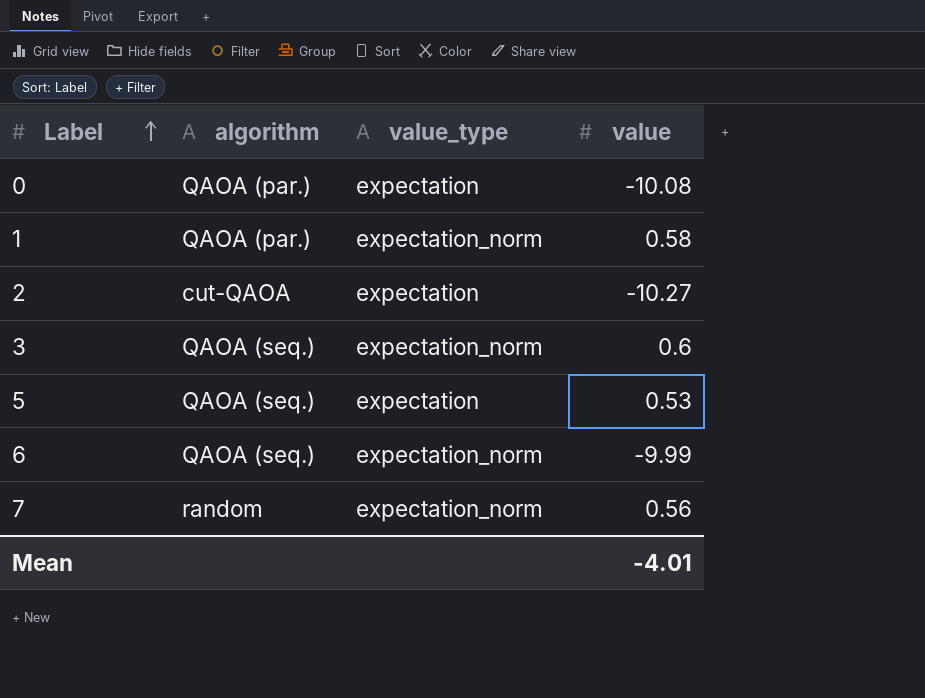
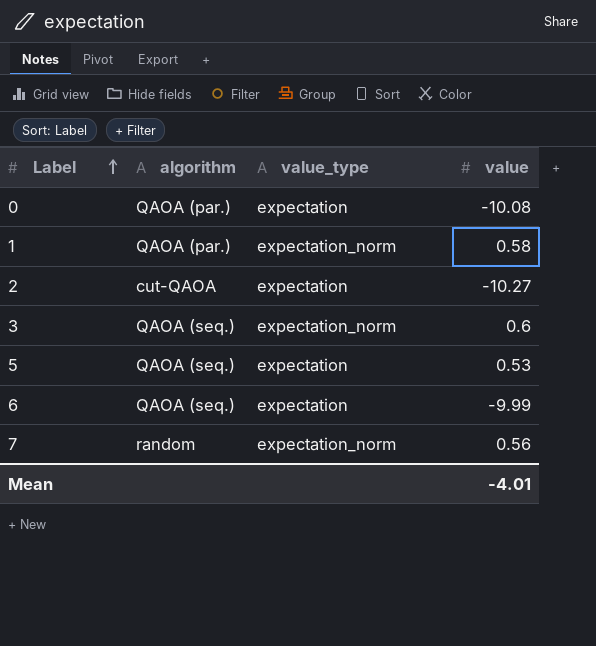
6 | value_type: expectation_norm -> expectation

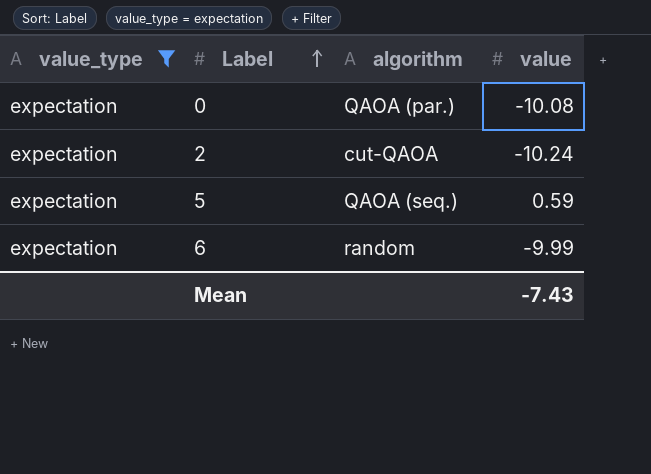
filter: none -> value_type = expectation
column value_type | position: 3 -> 1
2 | value: -10.27 -> -10.24
5 | value: 0.53 -> 0.59
6 | algorithm: QAOA (seq.) -> random
Mean | value: -4.01 -> -7.43

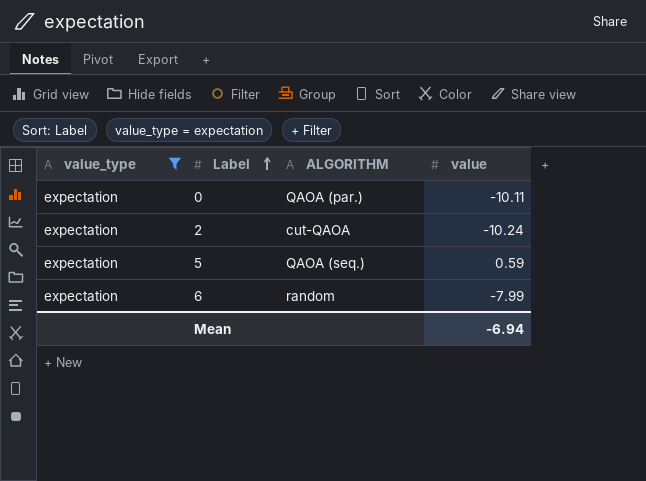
column name: algorithm -> ALGORITHM
0 | value: -10.08 -> -10.11
6 | value: -9.99 -> -7.99
Mean | value: -7.43 -> -6.94

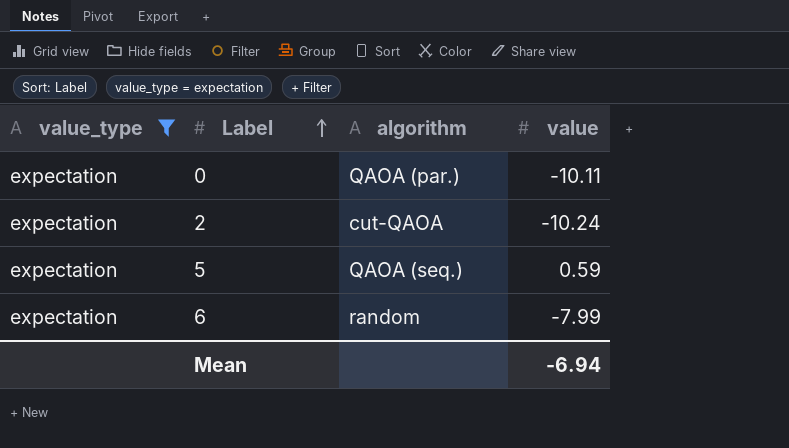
column name: ALGORITHM -> algorithm

